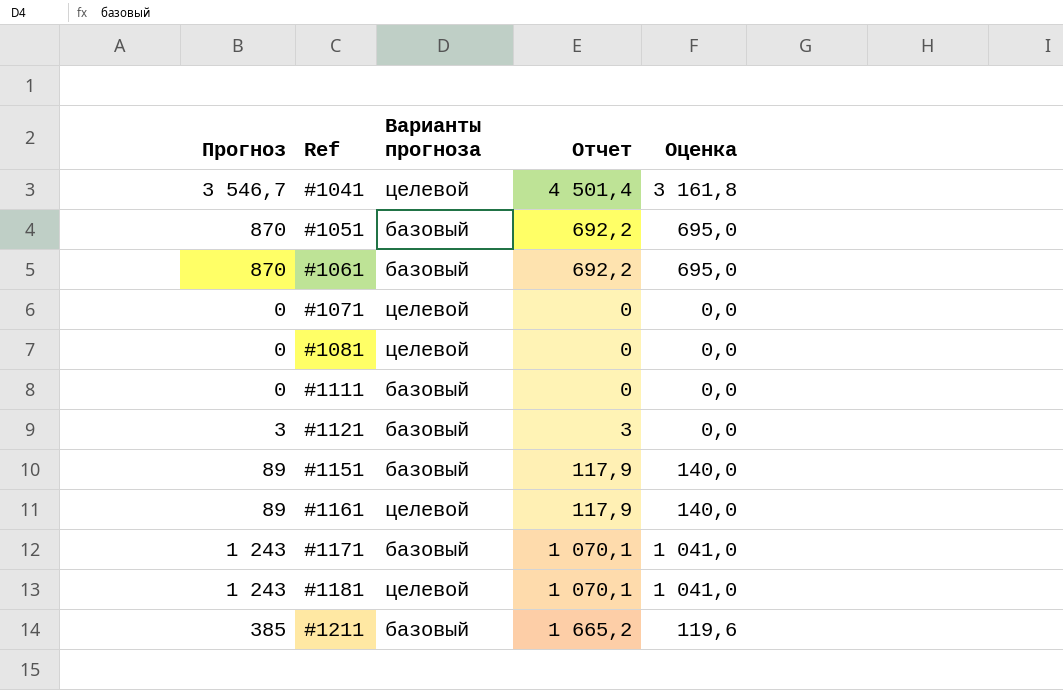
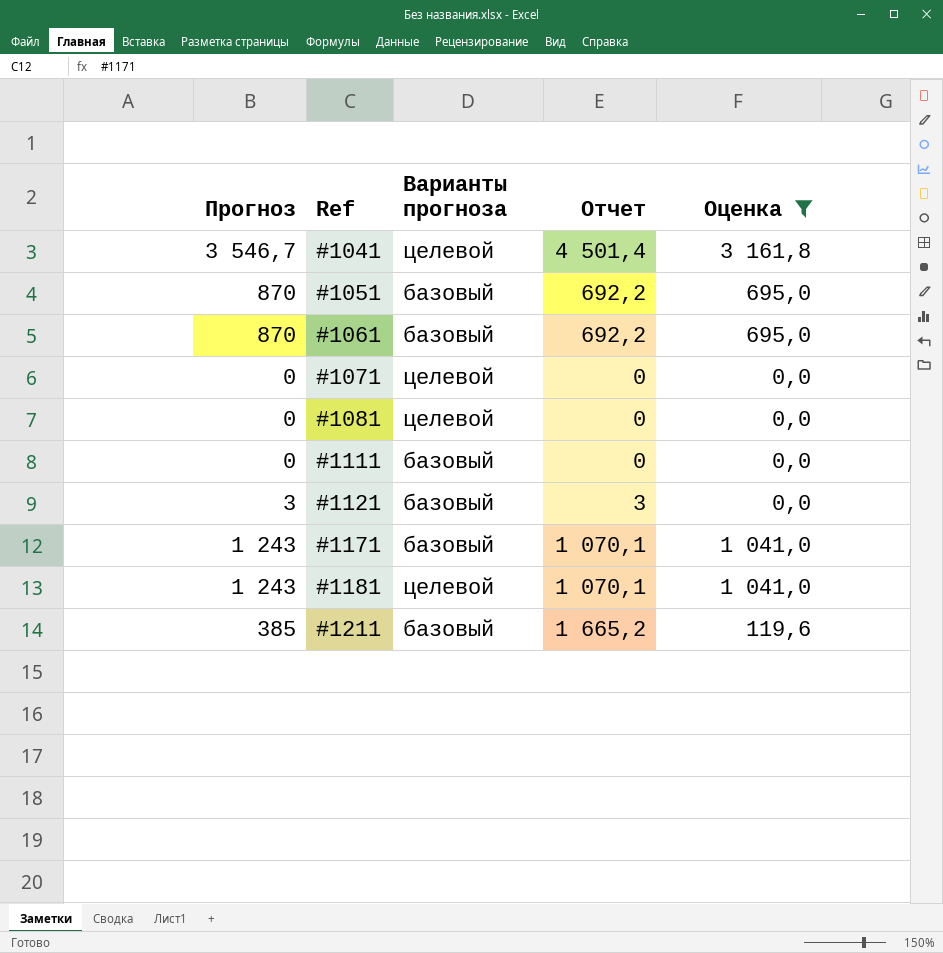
filter: none -> Оценка != 140,0

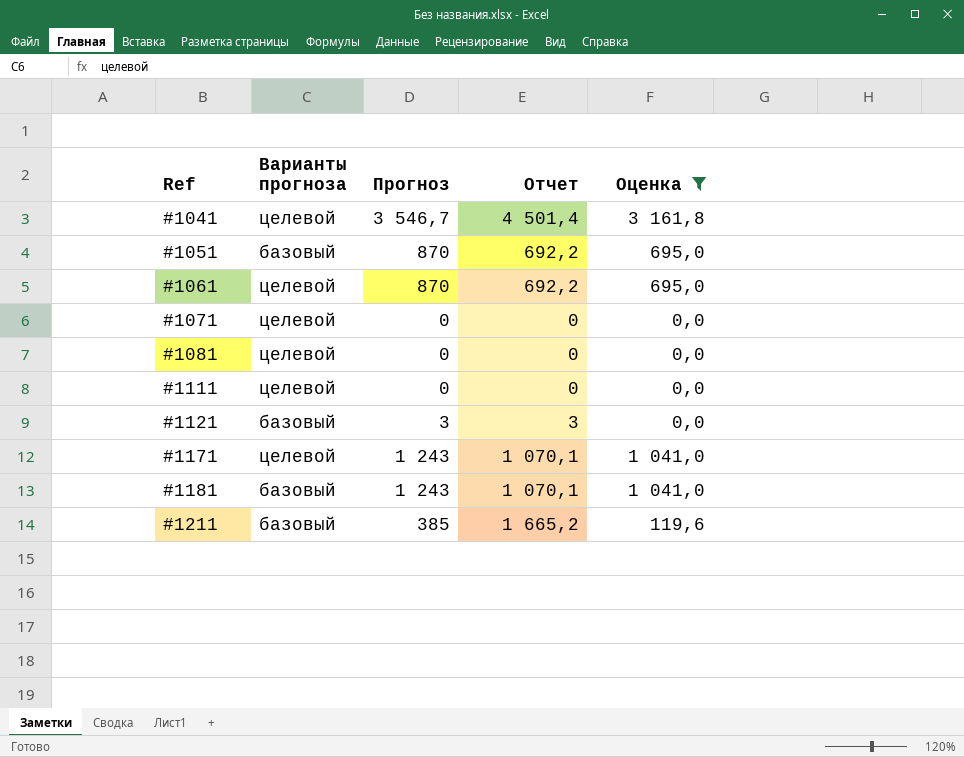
column Прогноз | position: 1 -> 3
#1061 | Варианты прогноза: базовый -> целевой
#1111 | Варианты прогноза: базовый -> целевой
#1171 | Варианты прогноза: базовый -> целевой
#1181 | Варианты прогноза: целевой -> базовый

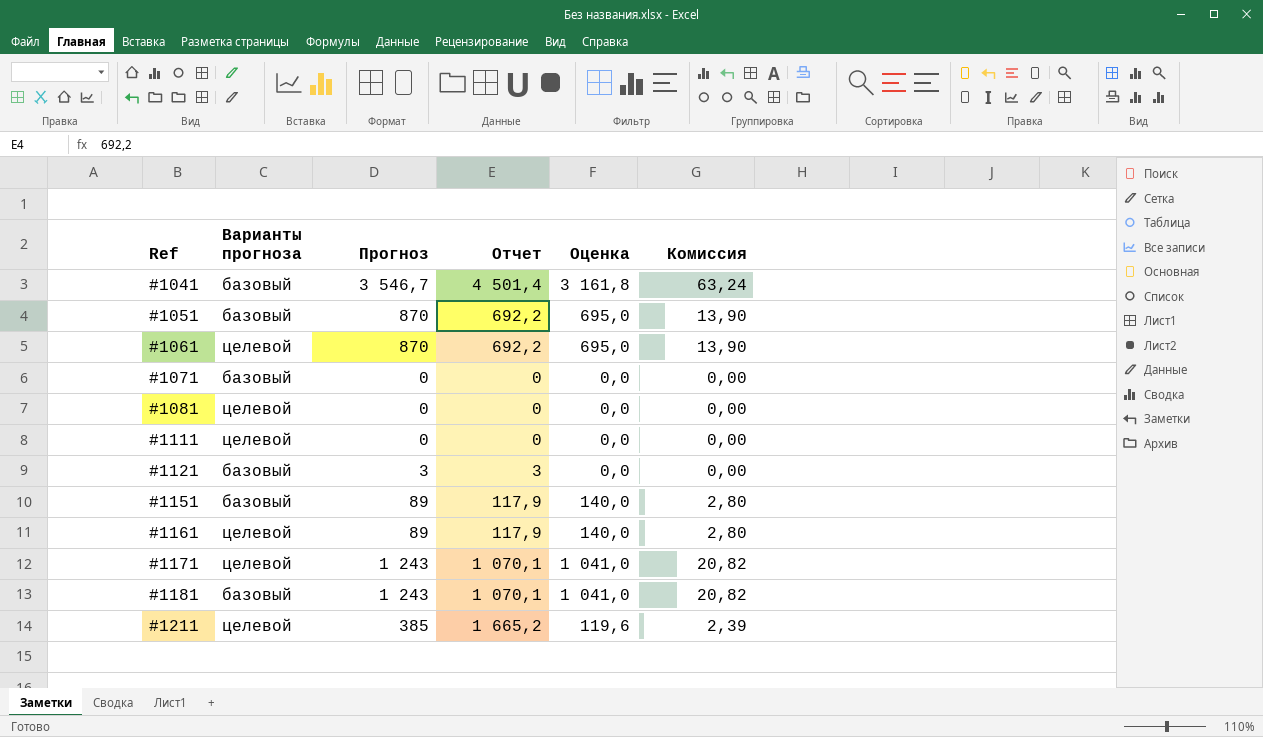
filter: Оценка != 140,0 -> none
column Комиссия | formula: none -> [Оценка] * 0,02
#1041 | Варианты прогноза: целевой -> базовый
#1071 | Варианты прогноза: целевой -> базовый
#1211 | Варианты прогноза: базовый -> целевой

